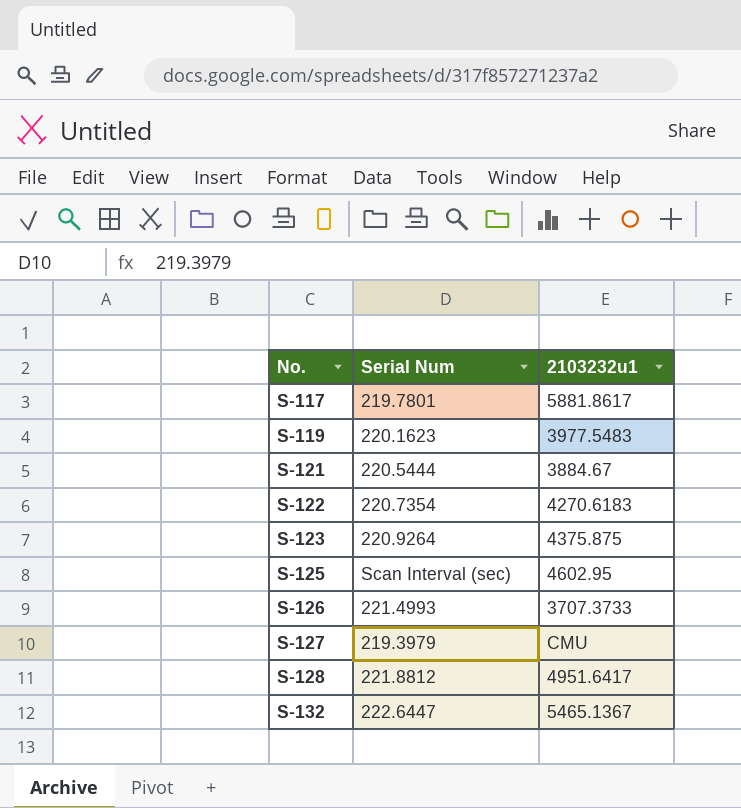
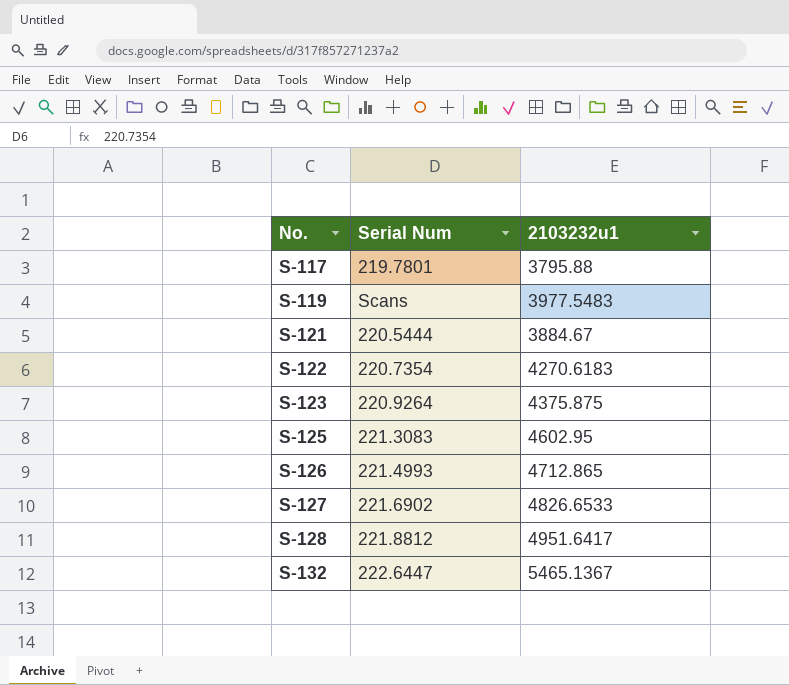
S-117 | 2103232u1: 5881.8617 -> 3795.88
S-119 | Serial Num: 220.1623 -> Scans
S-125 | Serial Num: Scan Interval (sec) -> 221.3083
S-126 | 2103232u1: 3707.3733 -> 4712.865
S-127 | Serial Num: 219.3979 -> 221.6902
S-127 | 2103232u1: CMU -> 4826.6533

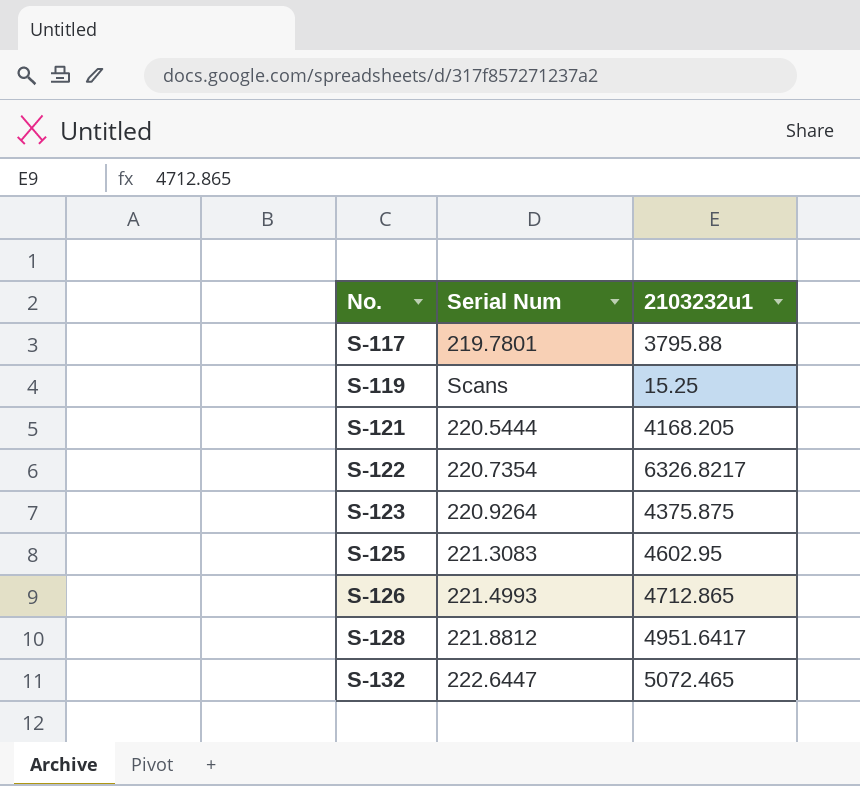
row S-127: 221.6902 | 4826.6533 -> none
S-119 | 2103232u1: 3977.5483 -> 15.25
S-121 | 2103232u1: 3884.67 -> 4168.205
S-122 | 2103232u1: 4270.6183 -> 6326.8217
S-132 | 2103232u1: 5465.1367 -> 5072.465

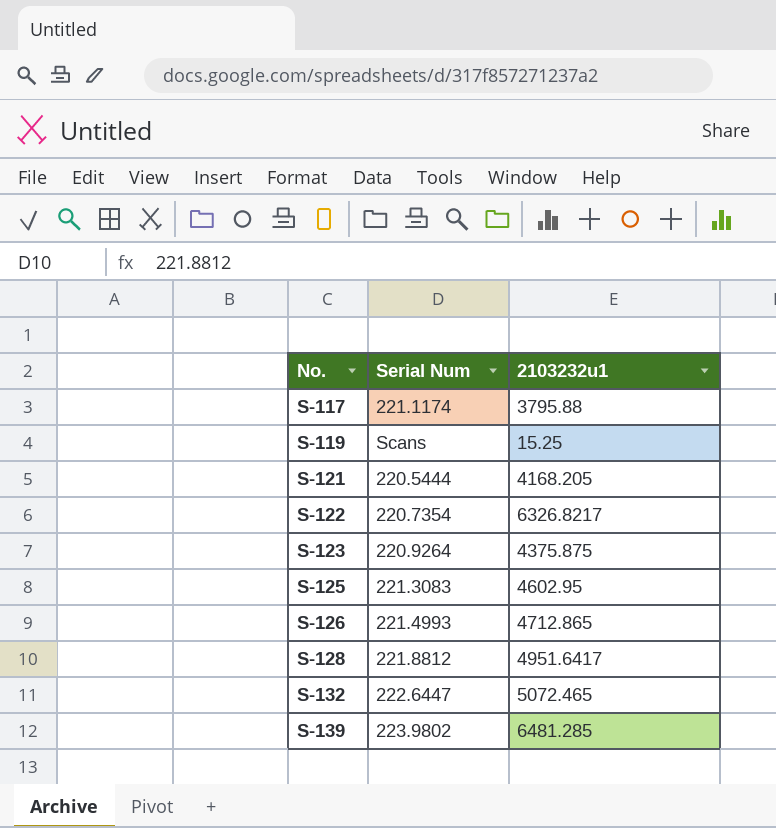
S-117 | Serial Num: 219.7801 -> 221.1174
row S-139: none -> 223.9802 | 6481.285

